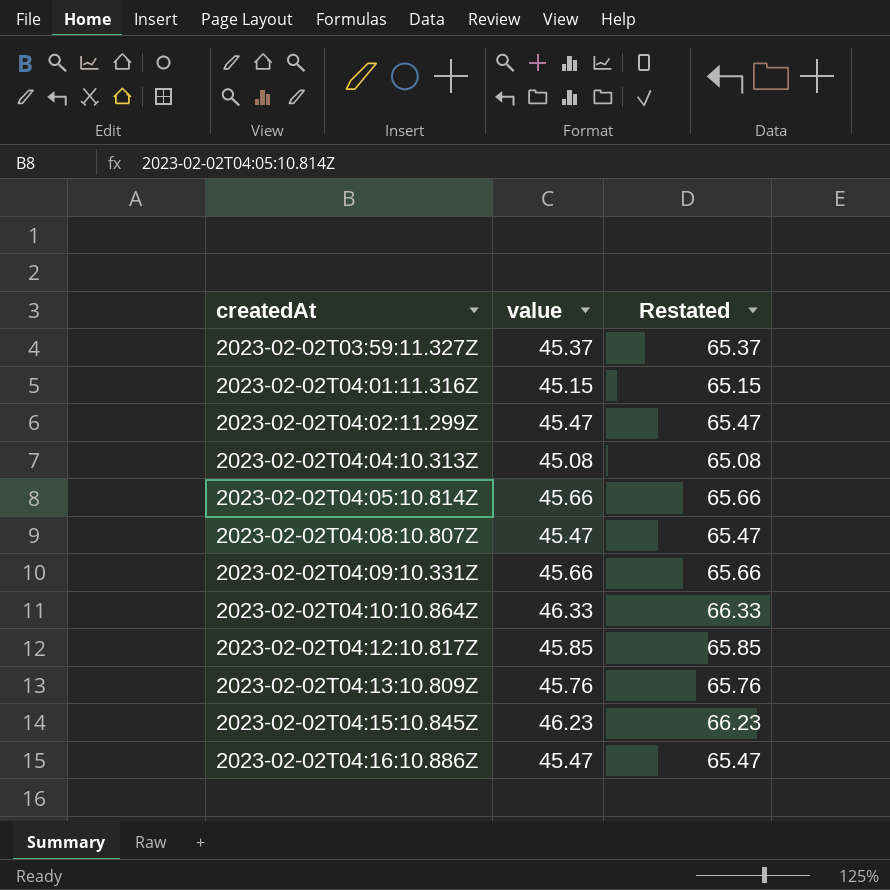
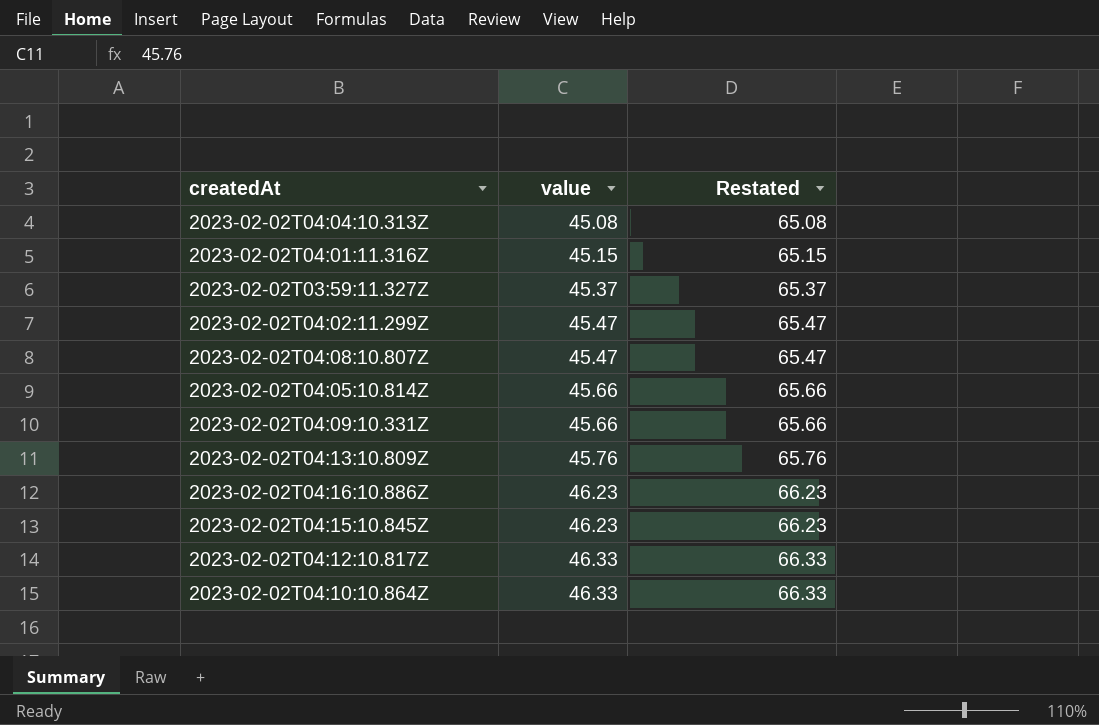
row order: createdAt ascending -> value ascending
2023-02-02T04:16:10.886Z | value: 45.47 -> 46.23
2023-02-02T04:16:10.886Z | Restated: 65.47 -> 66.23
2023-02-02T04:12:10.817Z | value: 45.85 -> 46.33
2023-02-02T04:12:10.817Z | Restated: 65.85 -> 66.33

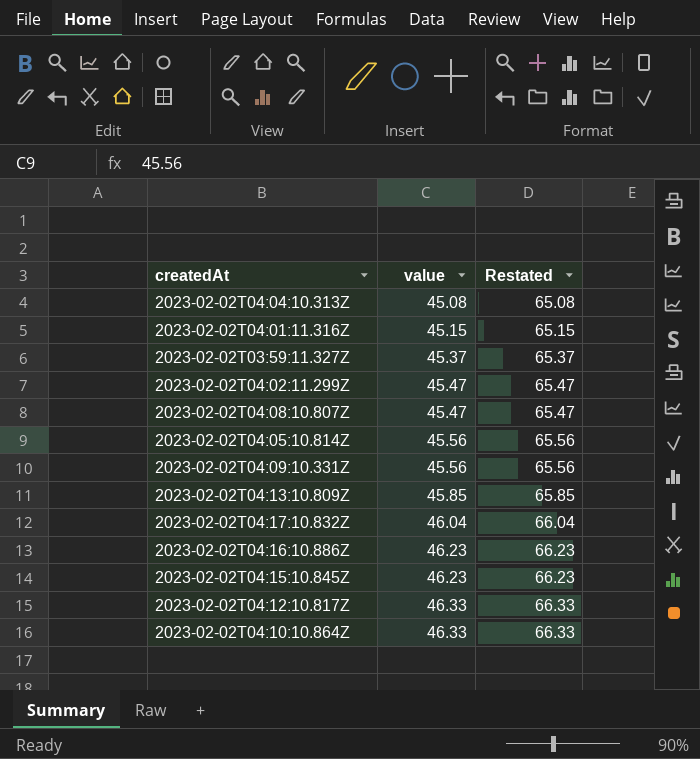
2023-02-02T04:05:10.814Z | value: 45.66 -> 45.56
2023-02-02T04:05:10.814Z | Restated: 65.66 -> 65.56
2023-02-02T04:09:10.331Z | value: 45.66 -> 45.56
2023-02-02T04:09:10.331Z | Restated: 65.66 -> 65.56
2023-02-02T04:13:10.809Z | value: 45.76 -> 45.85
2023-02-02T04:13:10.809Z | Restated: 65.76 -> 65.85
row 2023-02-02T04:17:10.832Z: none -> 46.04 | 66.04

